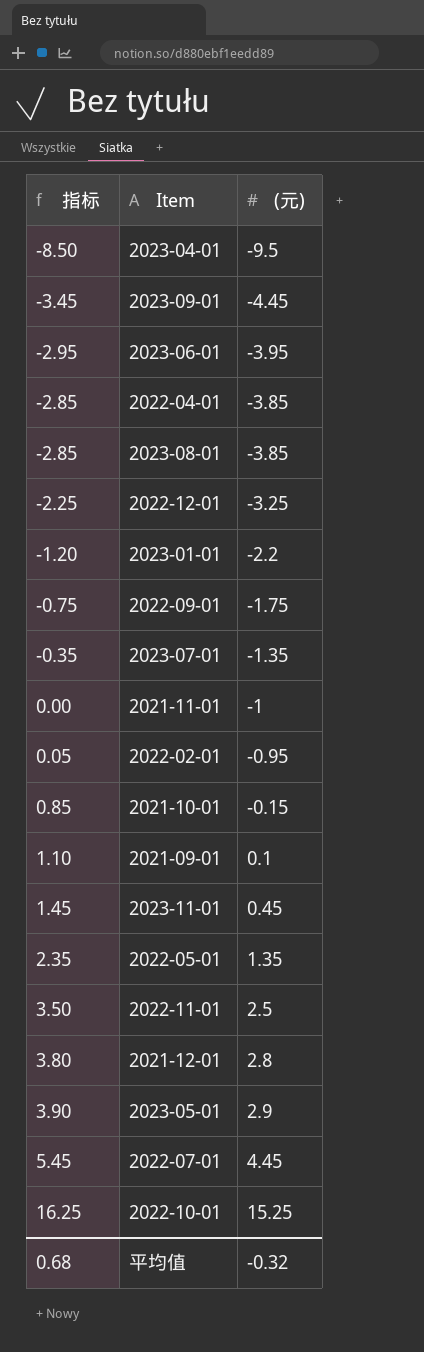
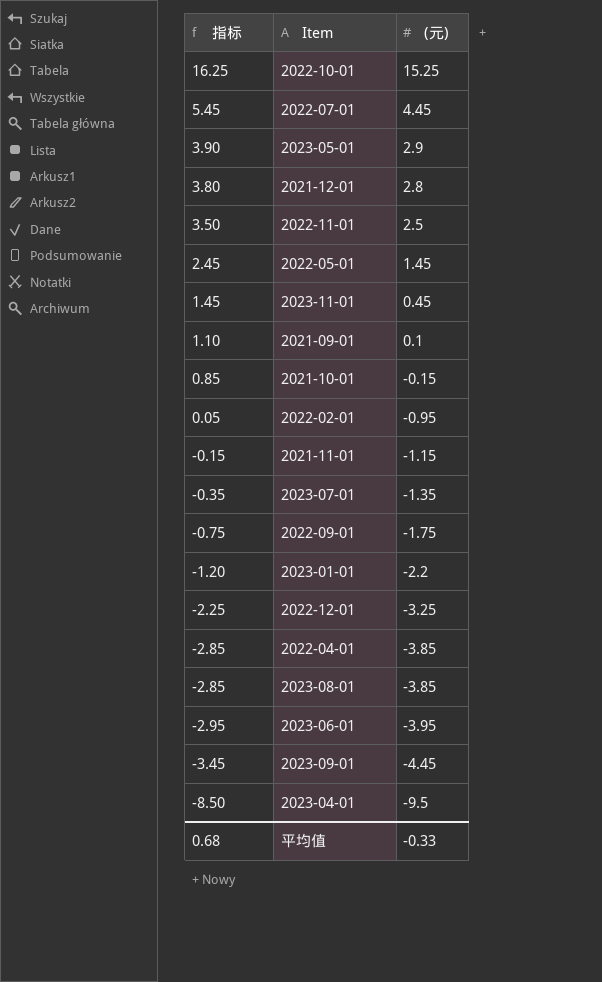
row order: 指标 ascending -> 指标 descending
2022-05-01 | 指标: 2.35 -> 2.45
2022-05-01 | (元): 1.35 -> 1.45
2021-11-01 | 指标: 0.00 -> -0.15
2021-11-01 | (元): -1 -> -1.15
平均值 | (元): -0.32 -> -0.33

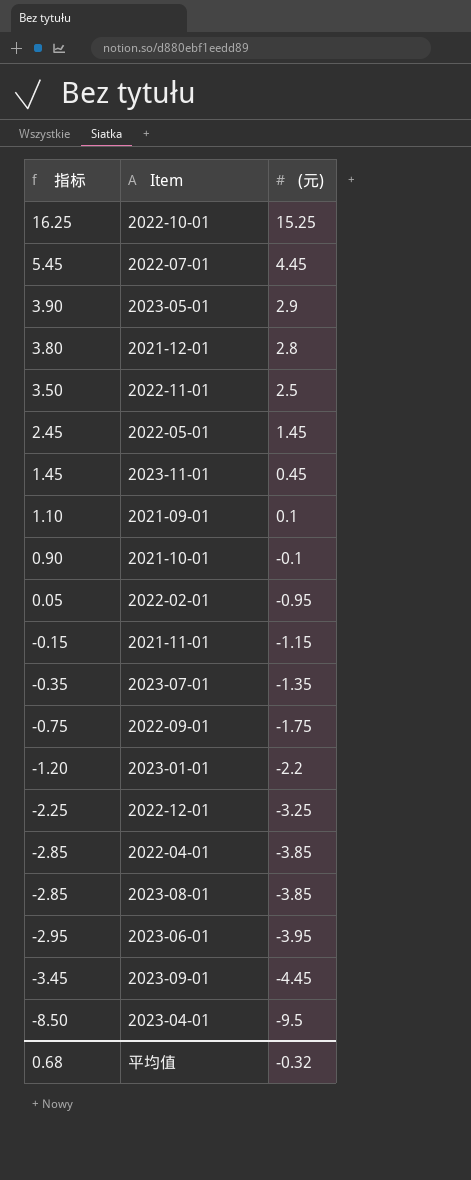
2021-10-01 | 指标: 0.85 -> 0.90
2021-10-01 | (元): -0.15 -> -0.1
平均值 | (元): -0.33 -> -0.32

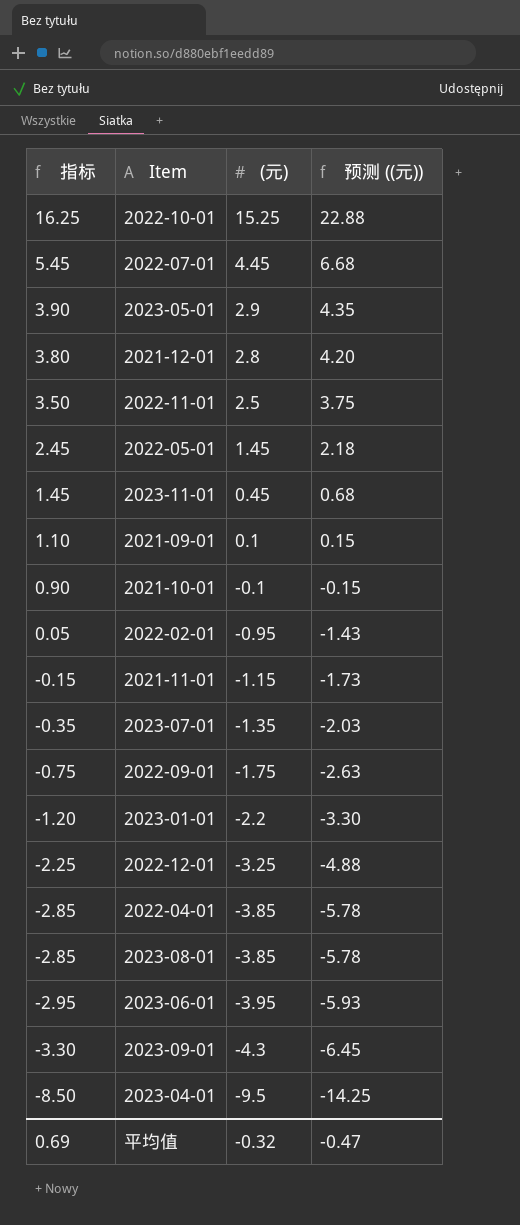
column 预测 ((元)) | formula: none -> [(元)] * 1.5
2023-09-01 | 指标: -3.45 -> -3.30
2023-09-01 | (元): -4.45 -> -4.3
平均值 | 指标: 0.68 -> 0.69

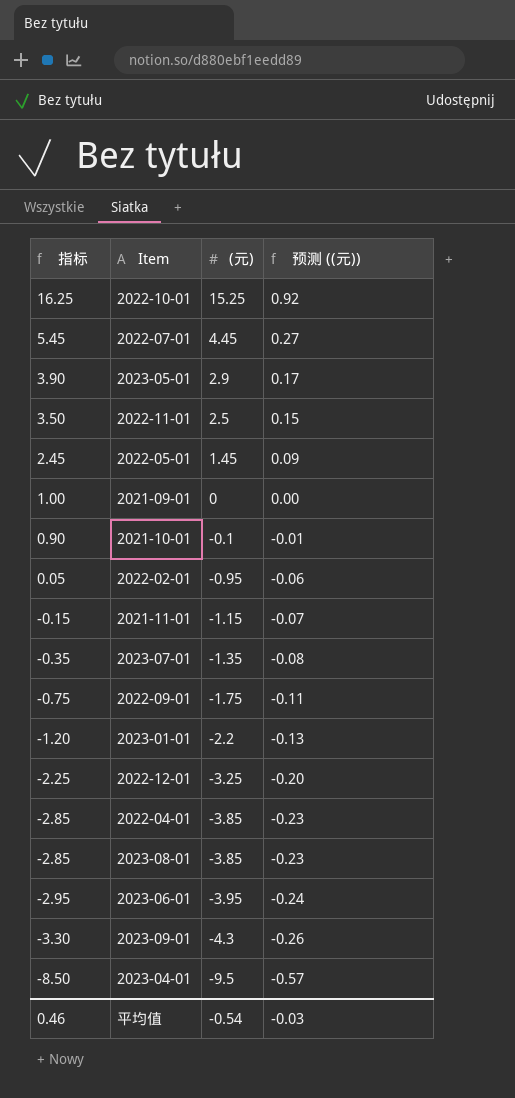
column 预测 ((元)) | formula: [(元)] * 1.5 -> [(元)] * 0.06
row 2021-12-01: 3.80 | 2.8 | 4.20 -> none
row 2023-11-01: 1.45 | 0.45 | 0.68 -> none
2021-09-01 | 指标: 1.10 -> 1.00
2021-09-01 | (元): 0.1 -> 0
平均值 | 指标: 0.69 -> 0.46
平均值 | (元): -0.32 -> -0.54
平均值 | 预测 ((元)): -0.47 -> -0.03

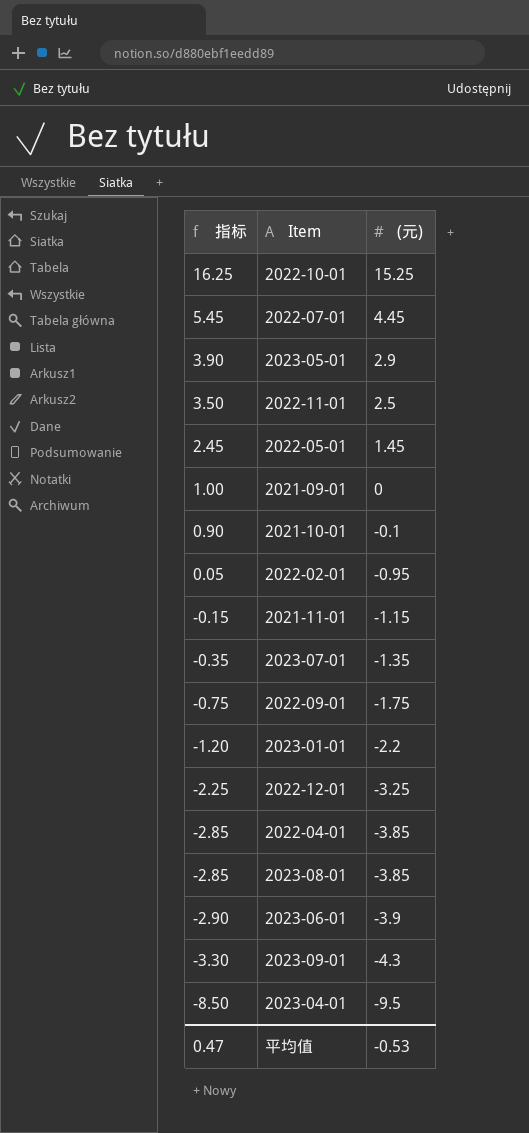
column 预测 ((元)) | formula: [(元)] * 0.06 -> none
2023-06-01 | 指标: -2.95 -> -2.90
2023-06-01 | (元): -3.95 -> -3.9
平均值 | 指标: 0.46 -> 0.47
平均值 | (元): -0.54 -> -0.53

